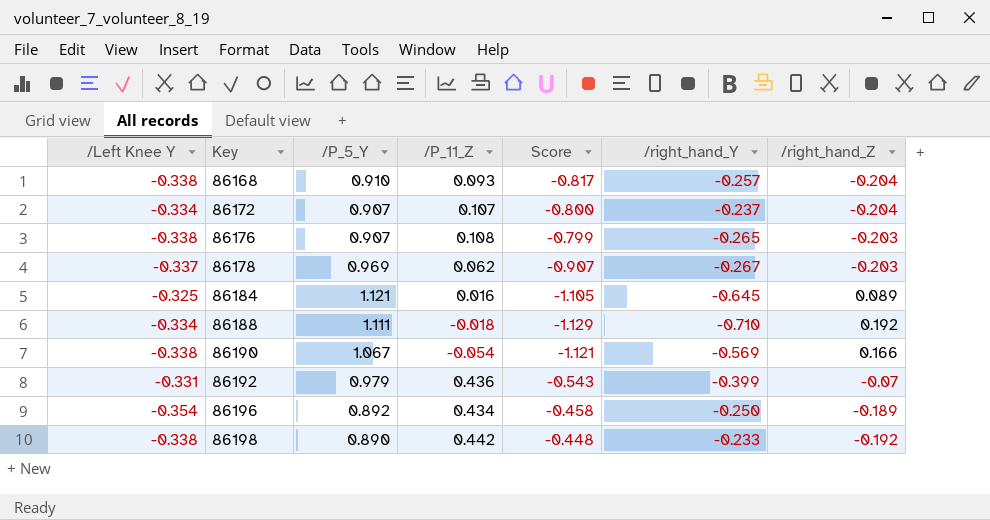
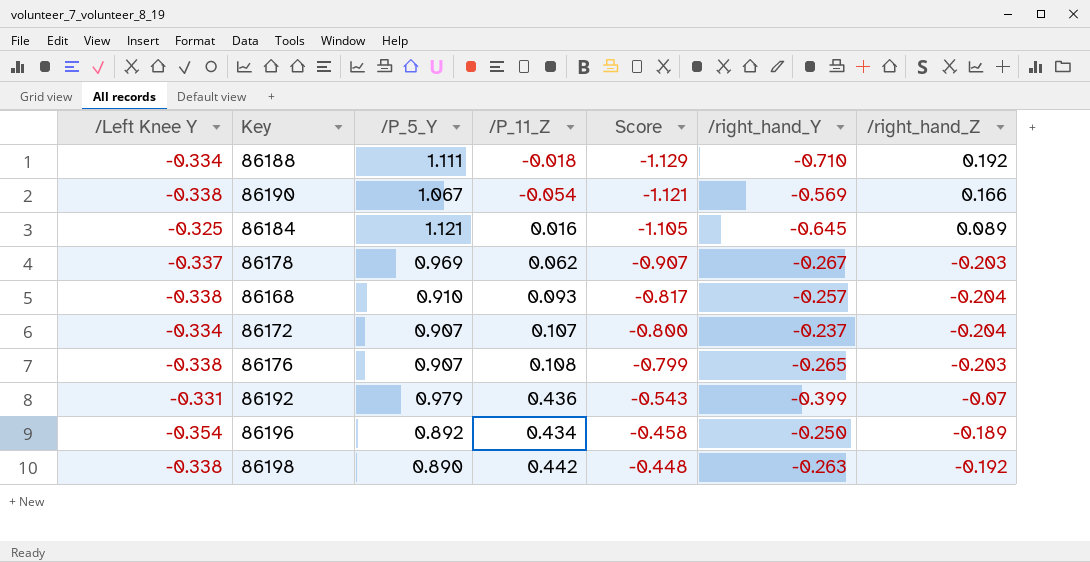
row order: Key ascending -> Score ascending
86198 | /right_hand_Y: -0.233 -> -0.263

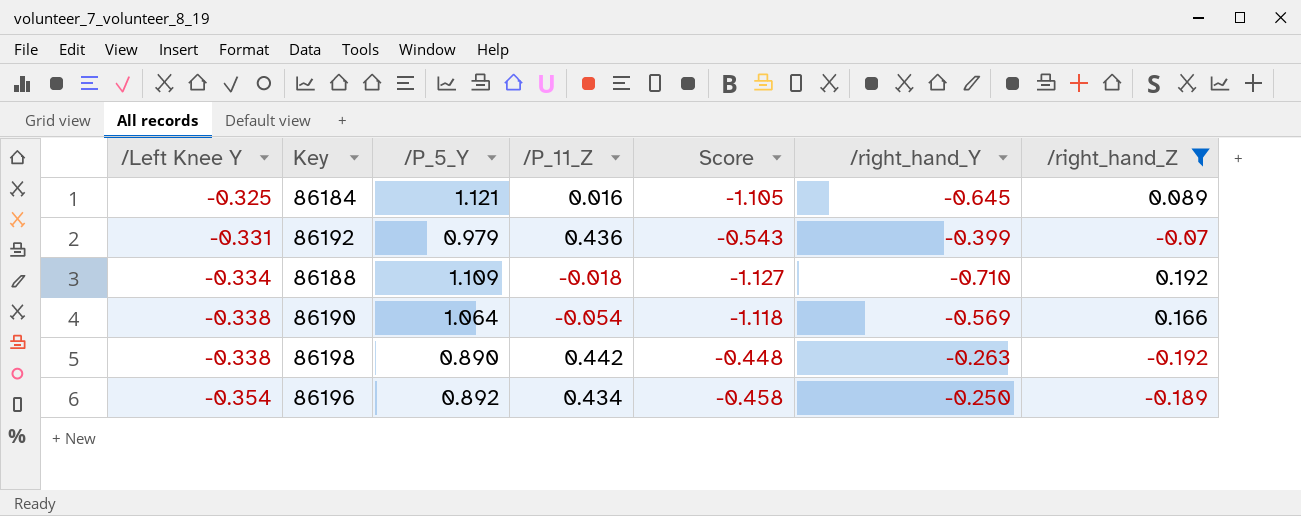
filter: none -> /right_hand_Z >= -0.192
row order: Score ascending -> /Left Knee Y descending
86188 | /P_5_Y: 1.111 -> 1.109
86188 | Score: -1.129 -> -1.127
86190 | /P_5_Y: 1.067 -> 1.064
86190 | Score: -1.121 -> -1.118

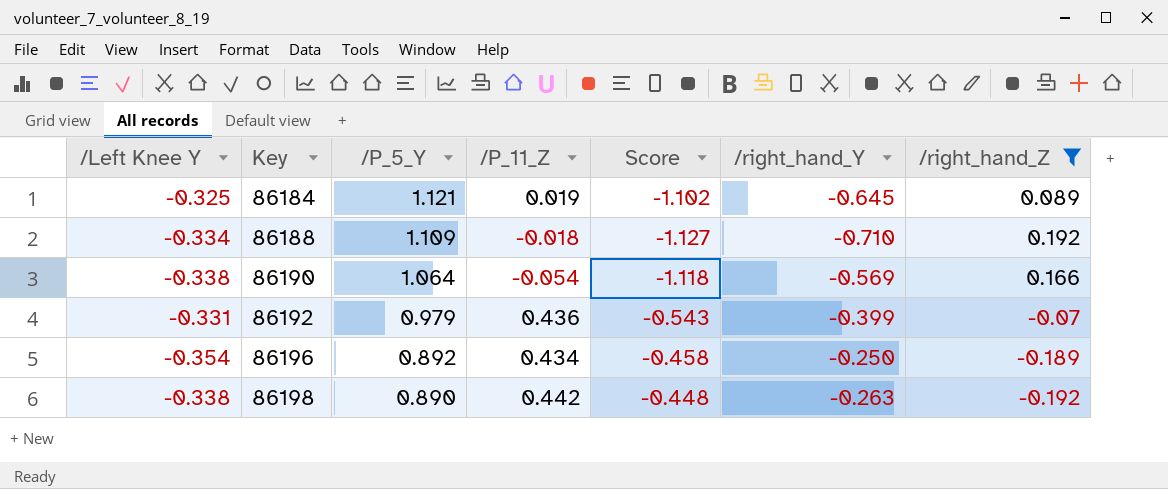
row order: /Left Knee Y descending -> Key ascending
86184 | /P_11_Z: 0.016 -> 0.019
86184 | Score: -1.105 -> -1.102

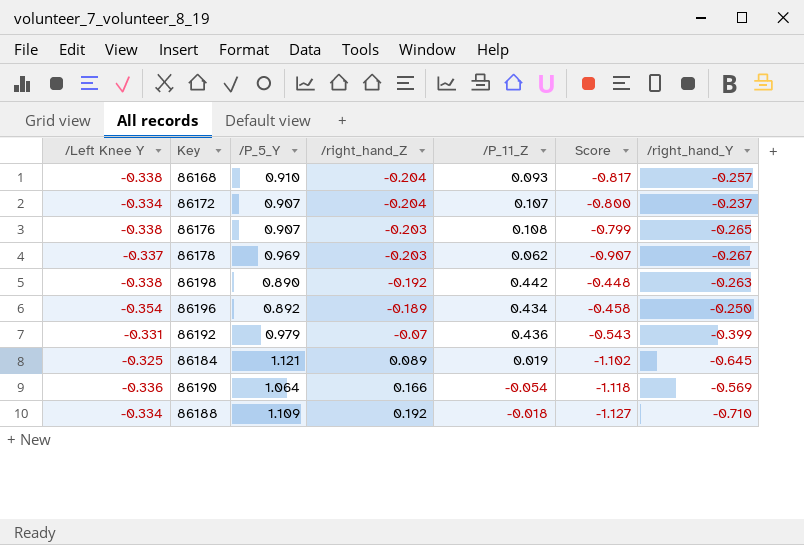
filter: /right_hand_Z >= -0.192 -> none
row order: Key ascending -> /right_hand_Z ascending
column /right_hand_Z | position: 7 -> 4
86190 | /Left Knee Y: -0.338 -> -0.336

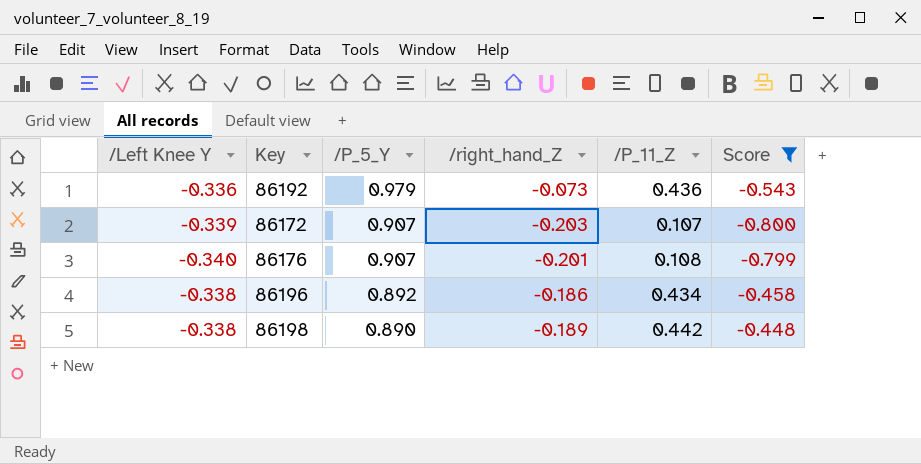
filter: none -> Score >= -0.800
row order: /right_hand_Z ascending -> /P_5_Y descending
column /right_hand_Y | position: 7 -> none
86192 | /Left Knee Y: -0.331 -> -0.336
86192 | /right_hand_Z: -0.07 -> -0.073
86172 | /Left Knee Y: -0.334 -> -0.339
86172 | /right_hand_Z: -0.204 -> -0.203
86176 | /Left Knee Y: -0.338 -> -0.340
86176 | /right_hand_Z: -0.203 -> -0.201
86196 | /Left Knee Y: -0.354 -> -0.338
86196 | /right_hand_Z: -0.189 -> -0.186
86198 | /right_hand_Z: -0.192 -> -0.189

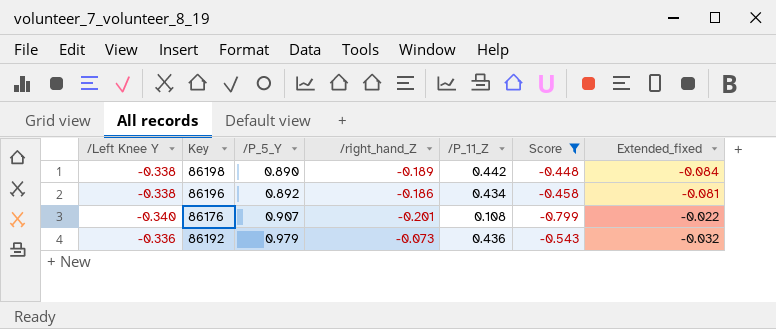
row order: /P_5_Y descending -> /P_5_Y ascending
column Extended_fixed | formula: none -> [/right_hand_Z] * [/P_11_Z]
row 86172: -0.339 | 0.907 | -0.203 | 0.107 | -0.800 -> none

